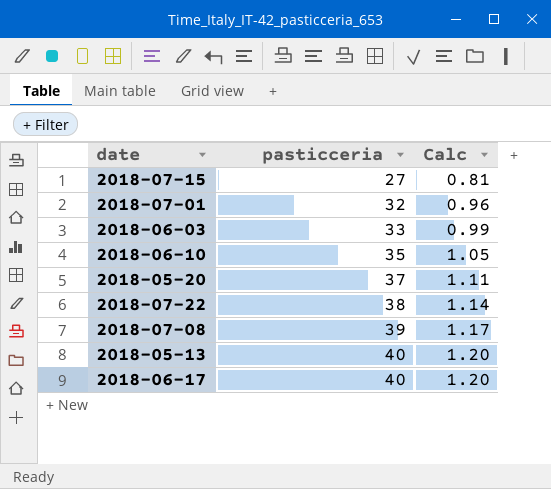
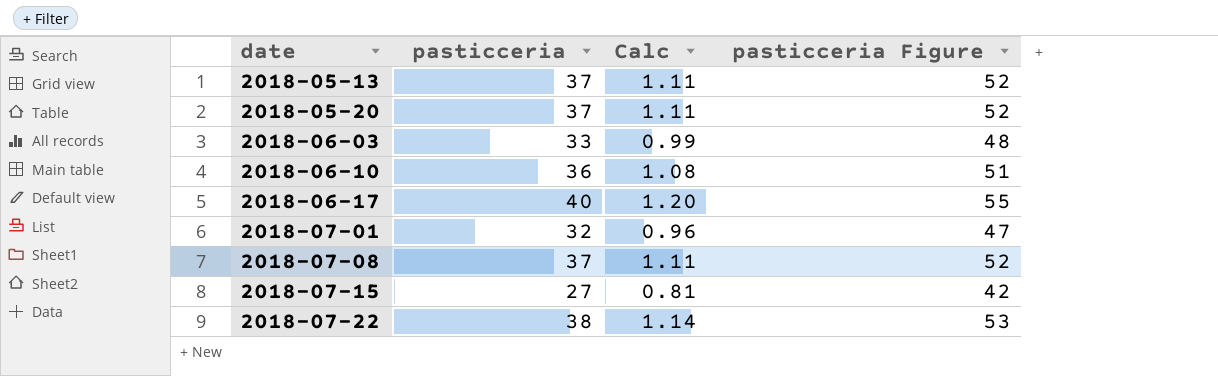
row order: pasticceria ascending -> date ascending
column pasticceria Figure | formula: none -> [pasticceria] + 15
2018-05-13 | pasticceria: 40 -> 37
2018-05-13 | Calc: 1.20 -> 1.11
2018-06-10 | pasticceria: 35 -> 36
2018-06-10 | Calc: 1.05 -> 1.08
2018-07-08 | pasticceria: 39 -> 37
2018-07-08 | Calc: 1.17 -> 1.11

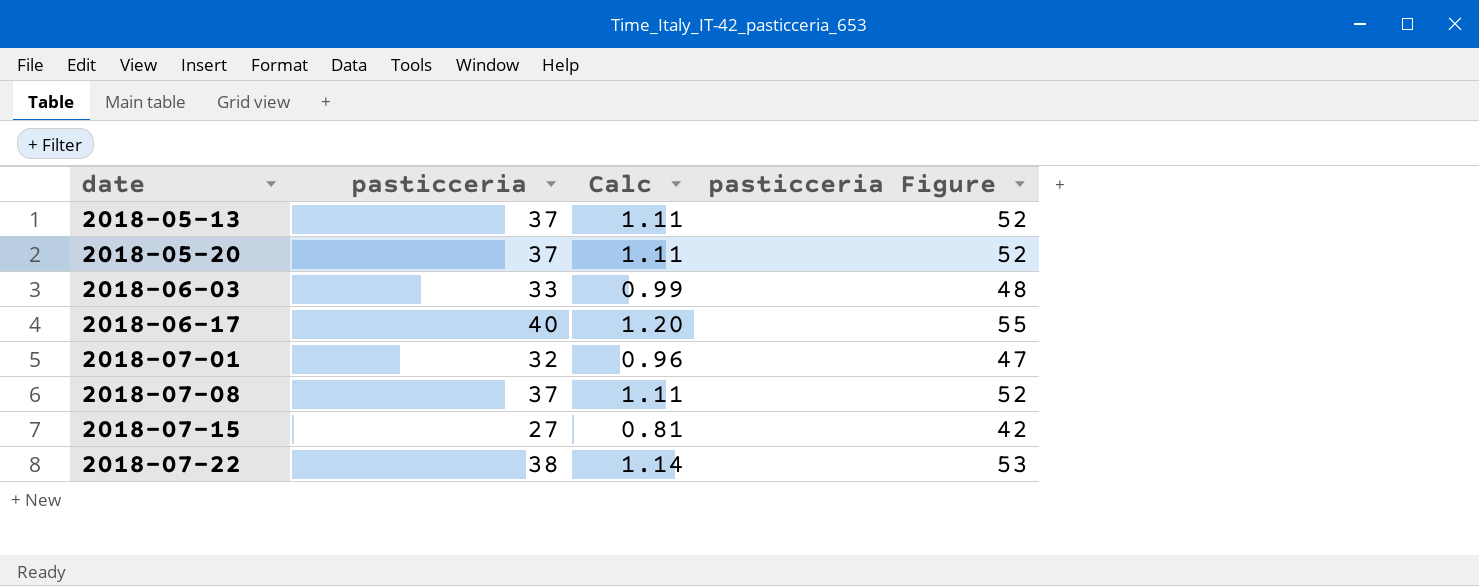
row 2018-06-10: 36 | 1.08 | 51 -> none

